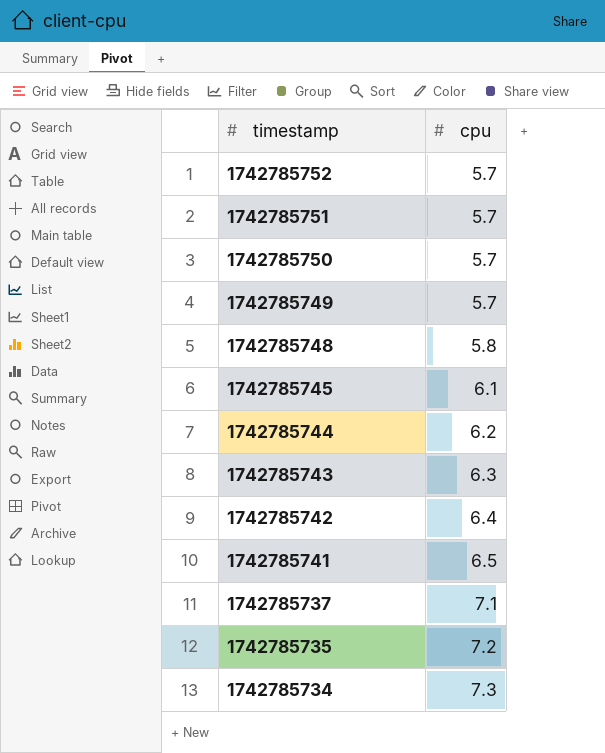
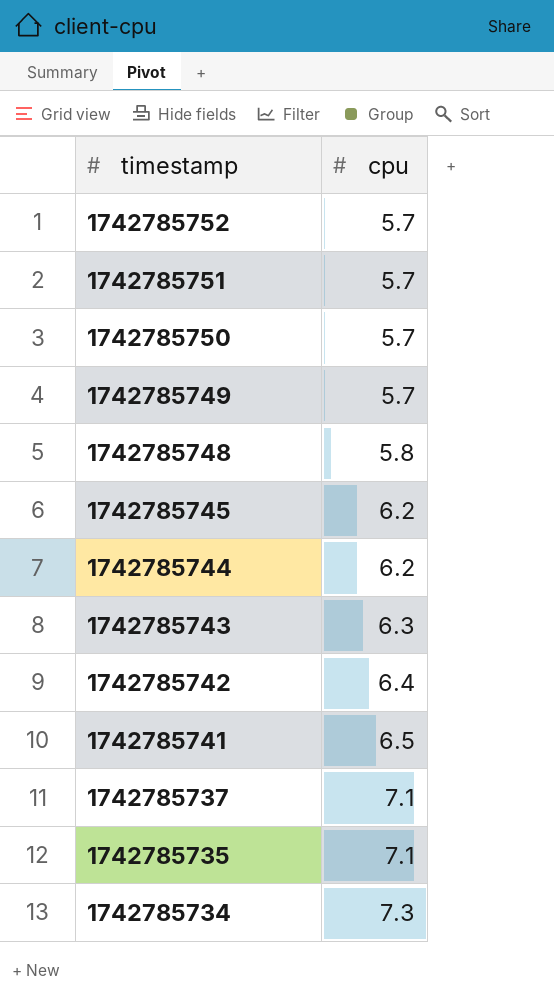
1742785745 | cpu: 6.1 -> 6.2
1742785735 | cpu: 7.2 -> 7.1

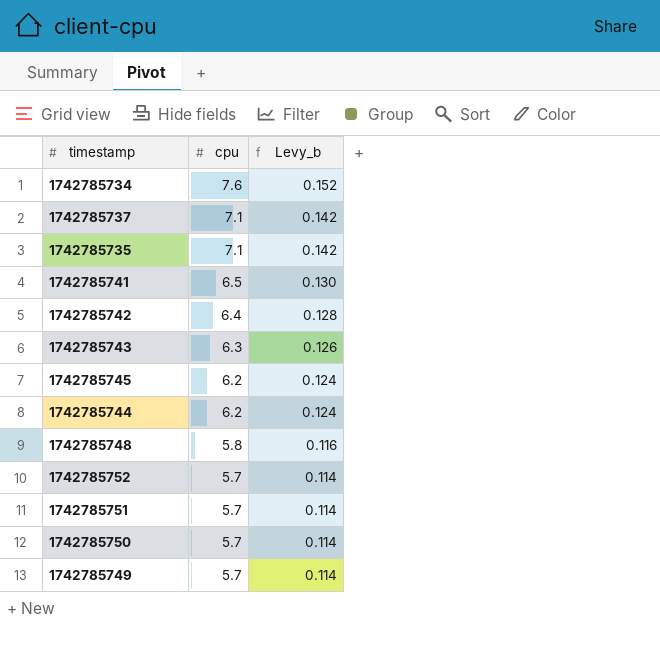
row order: timestamp descending -> cpu descending
column Levy_b | formula: none -> [cpu] * 0.02
1742785734 | cpu: 7.3 -> 7.6

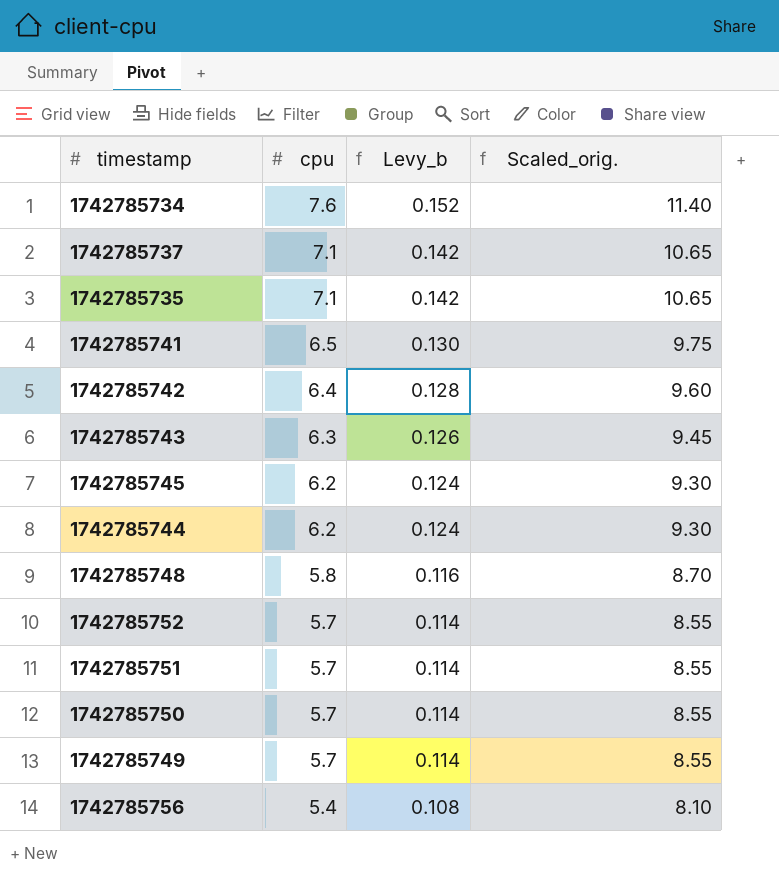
column Scaled_orig. | formula: none -> [cpu] * 1.5
row 1742785756: none -> 5.4 | 0.108 | 8.10

